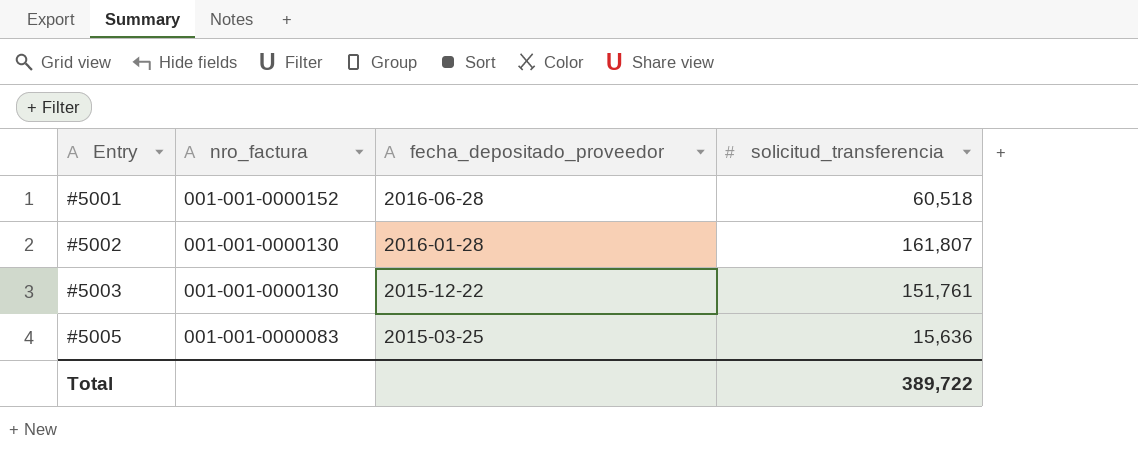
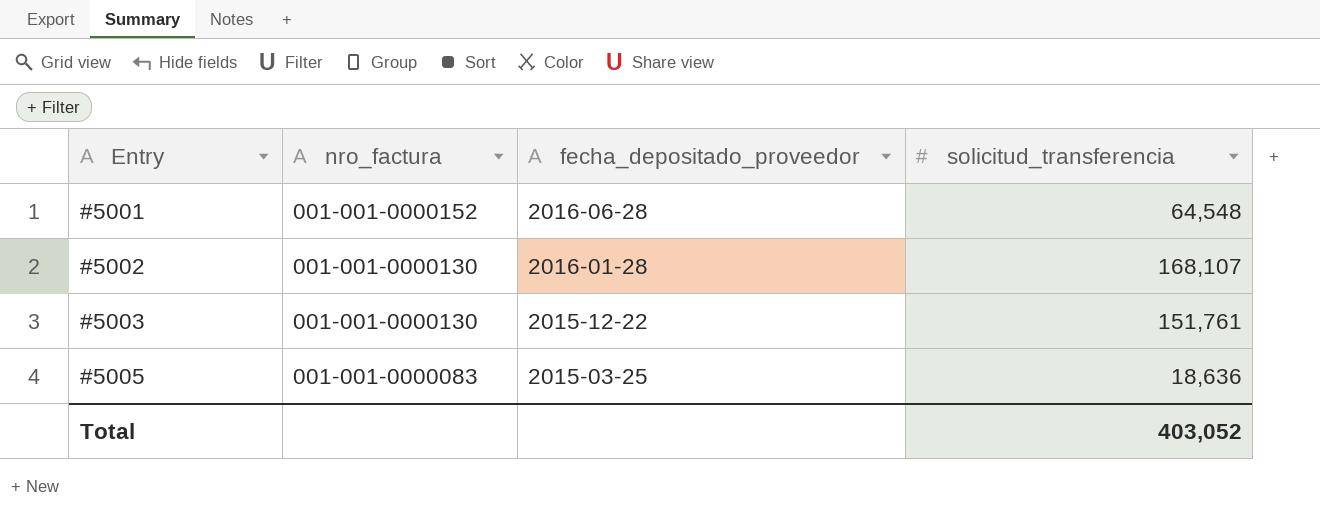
#5001 | solicitud_transferencia: 60,518 -> 64,548
#5002 | solicitud_transferencia: 161,807 -> 168,107
#5005 | solicitud_transferencia: 15,636 -> 18,636
Total | solicitud_transferencia: 389,722 -> 403,052

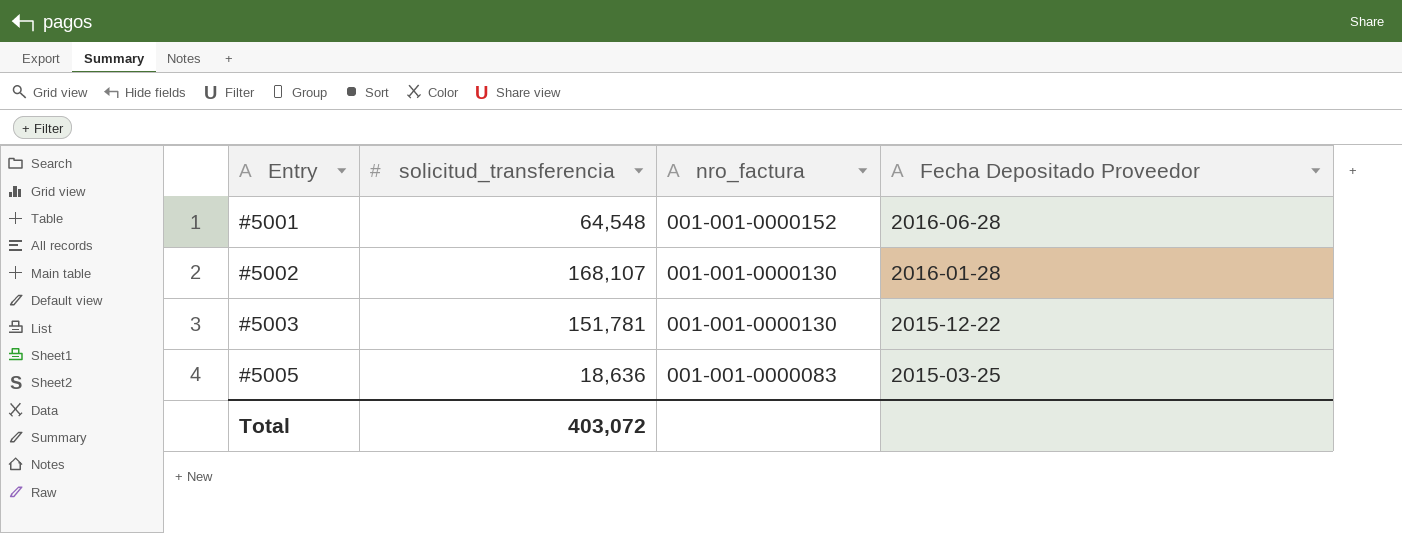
column solicitud_transferencia | position: 4 -> 2
column name: fecha_depositado_proveedor -> Fecha Depositado Proveedor
#5003 | solicitud_transferencia: 151,761 -> 151,781
Total | solicitud_transferencia: 403,052 -> 403,072

